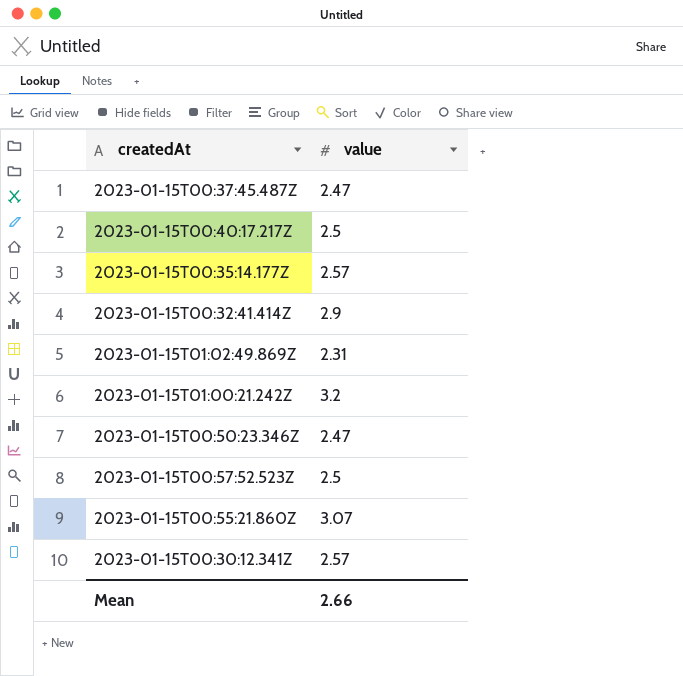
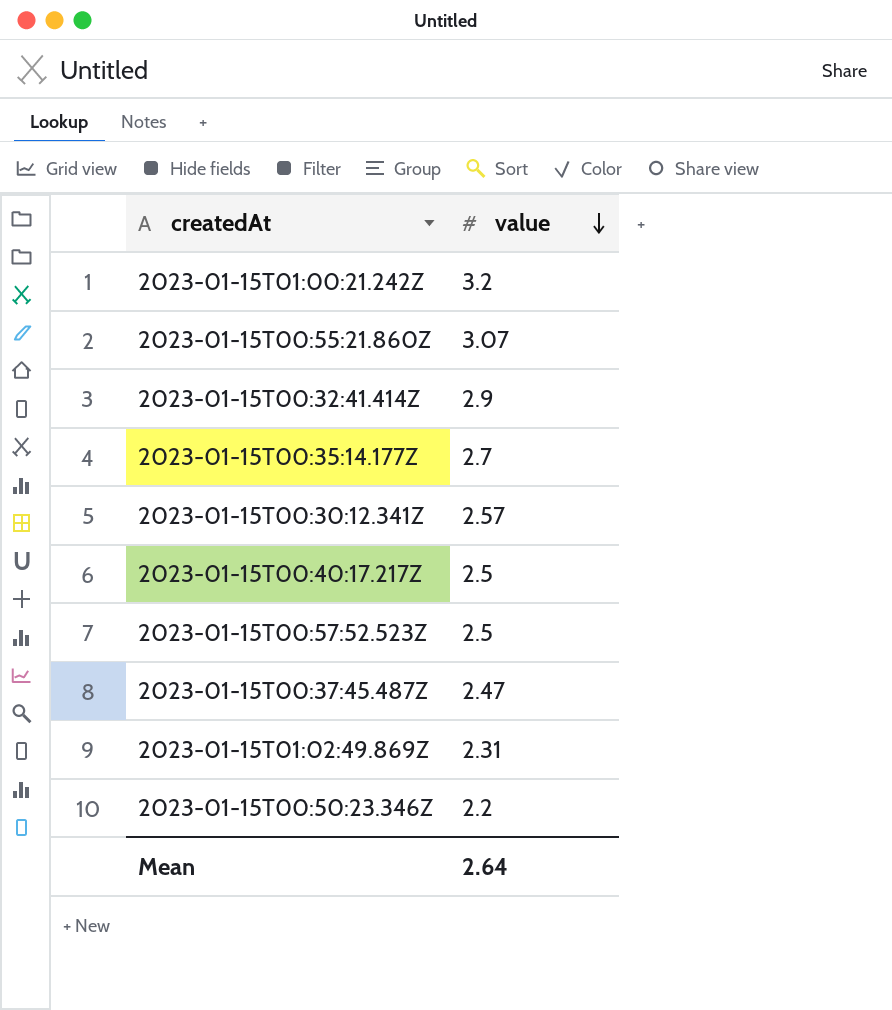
row order: none -> value descending
2023-01-15T00:35:14.177Z | value: 2.57 -> 2.7
2023-01-15T00:50:23.346Z | value: 2.47 -> 2.2
Mean | value: 2.66 -> 2.64

